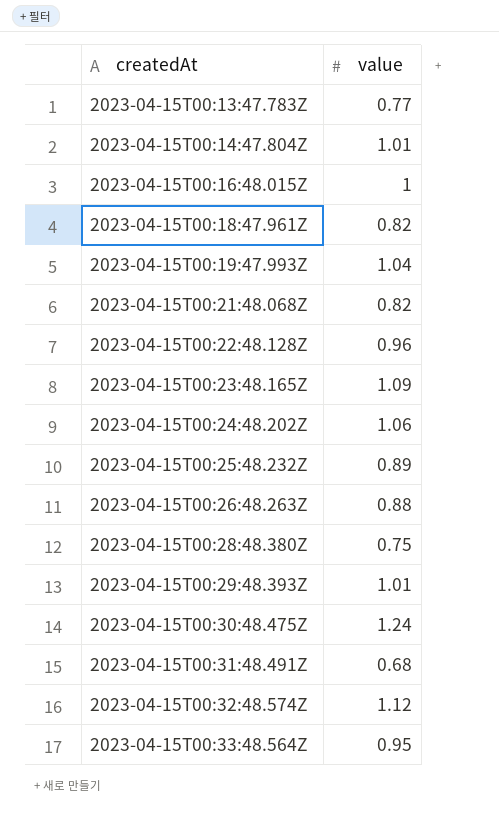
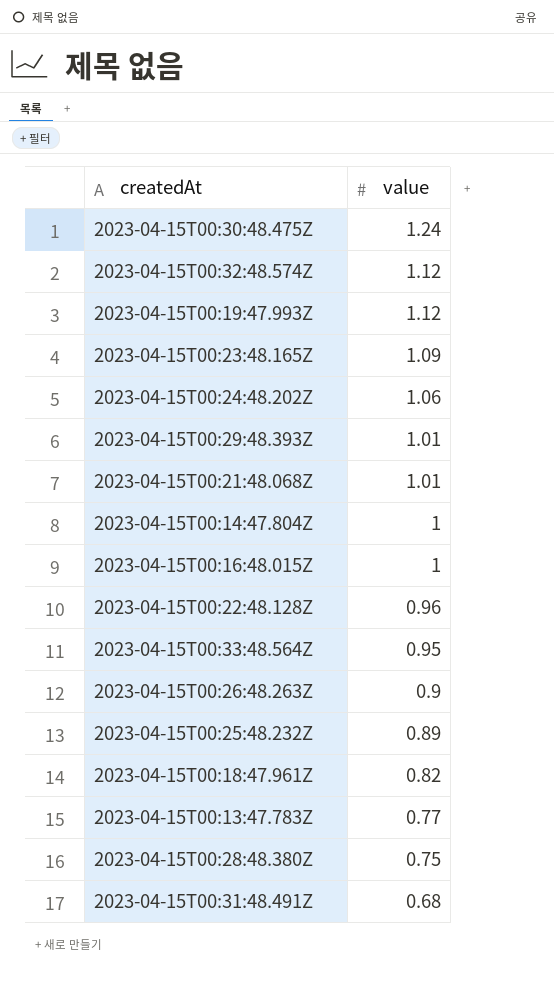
row order: createdAt ascending -> value descending
2023-04-15T00:19:47.993Z | value: 1.04 -> 1.12
2023-04-15T00:21:48.068Z | value: 0.82 -> 1.01
2023-04-15T00:14:47.804Z | value: 1.01 -> 1
2023-04-15T00:26:48.263Z | value: 0.88 -> 0.9

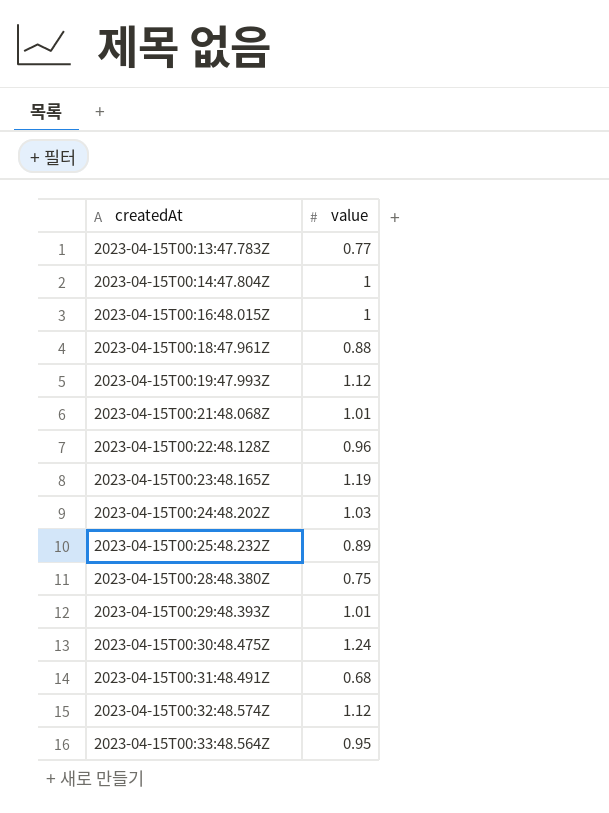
row order: value descending -> createdAt ascending
row 2023-04-15T00:26:48.263Z: 0.9 -> none
2023-04-15T00:18:47.961Z | value: 0.82 -> 0.88
2023-04-15T00:23:48.165Z | value: 1.09 -> 1.19
2023-04-15T00:24:48.202Z | value: 1.06 -> 1.03

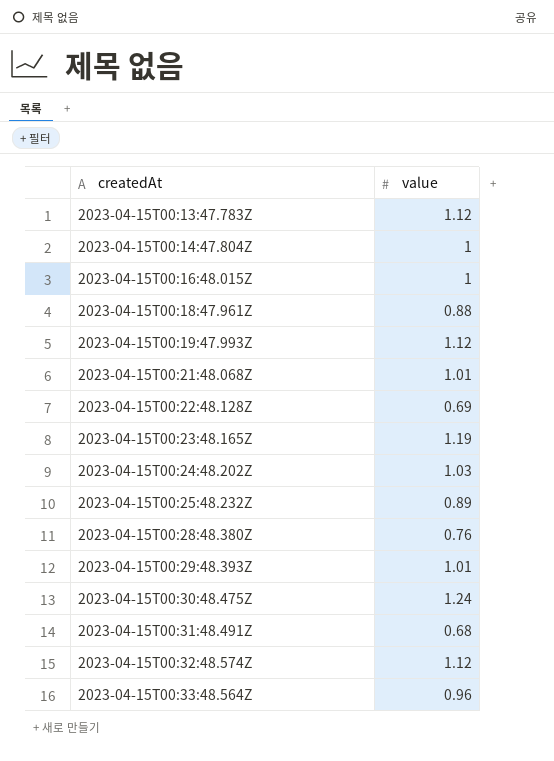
2023-04-15T00:13:47.783Z | value: 0.77 -> 1.12
2023-04-15T00:22:48.128Z | value: 0.96 -> 0.69
2023-04-15T00:28:48.380Z | value: 0.75 -> 0.76
2023-04-15T00:33:48.564Z | value: 0.95 -> 0.96

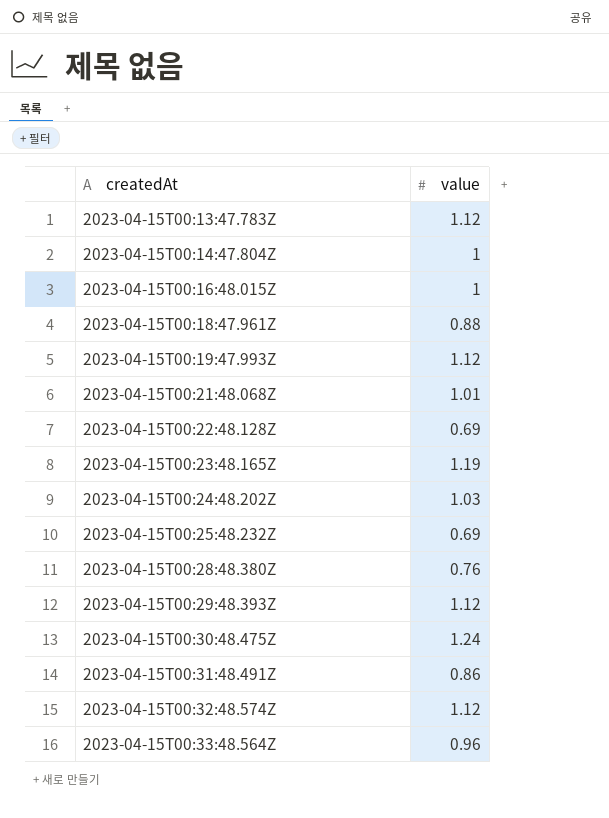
2023-04-15T00:25:48.232Z | value: 0.89 -> 0.69
2023-04-15T00:29:48.393Z | value: 1.01 -> 1.12
2023-04-15T00:31:48.491Z | value: 0.68 -> 0.86

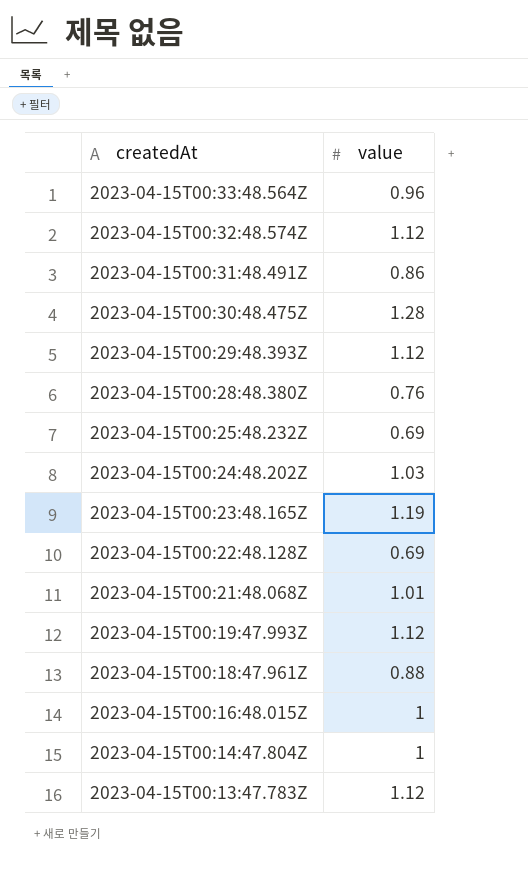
row order: createdAt ascending -> createdAt descending
2023-04-15T00:30:48.475Z | value: 1.24 -> 1.28

